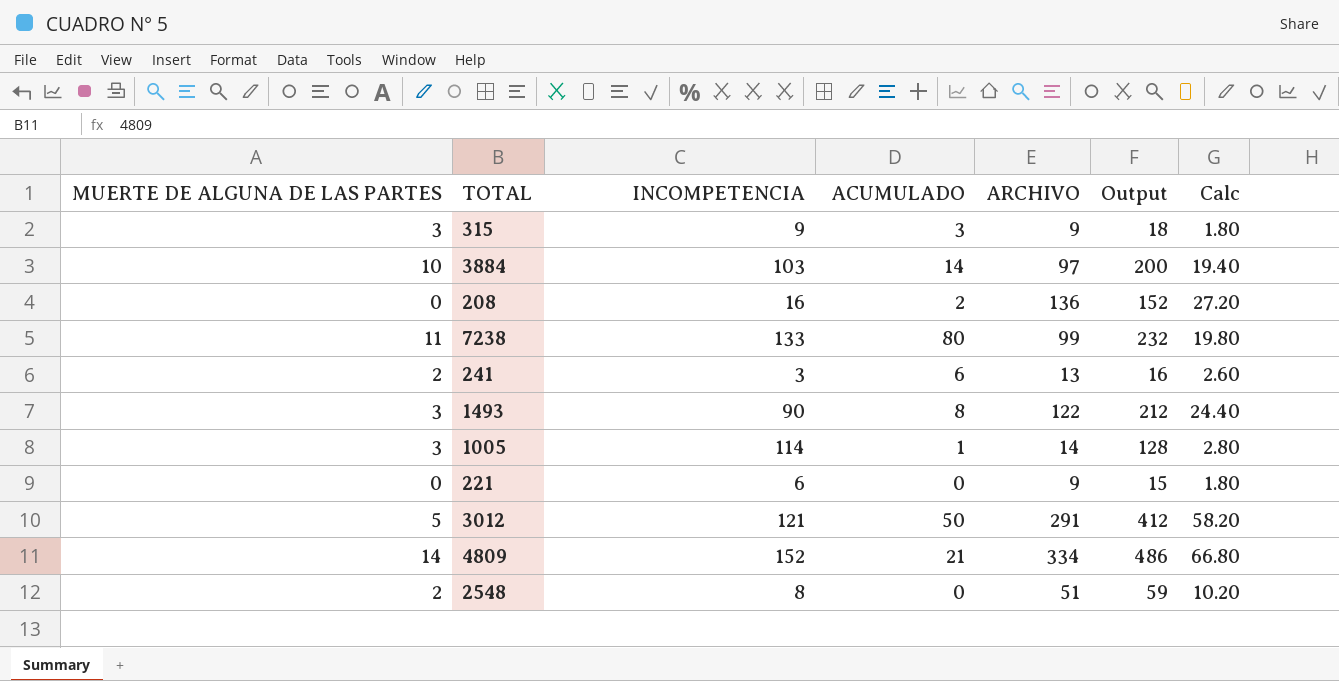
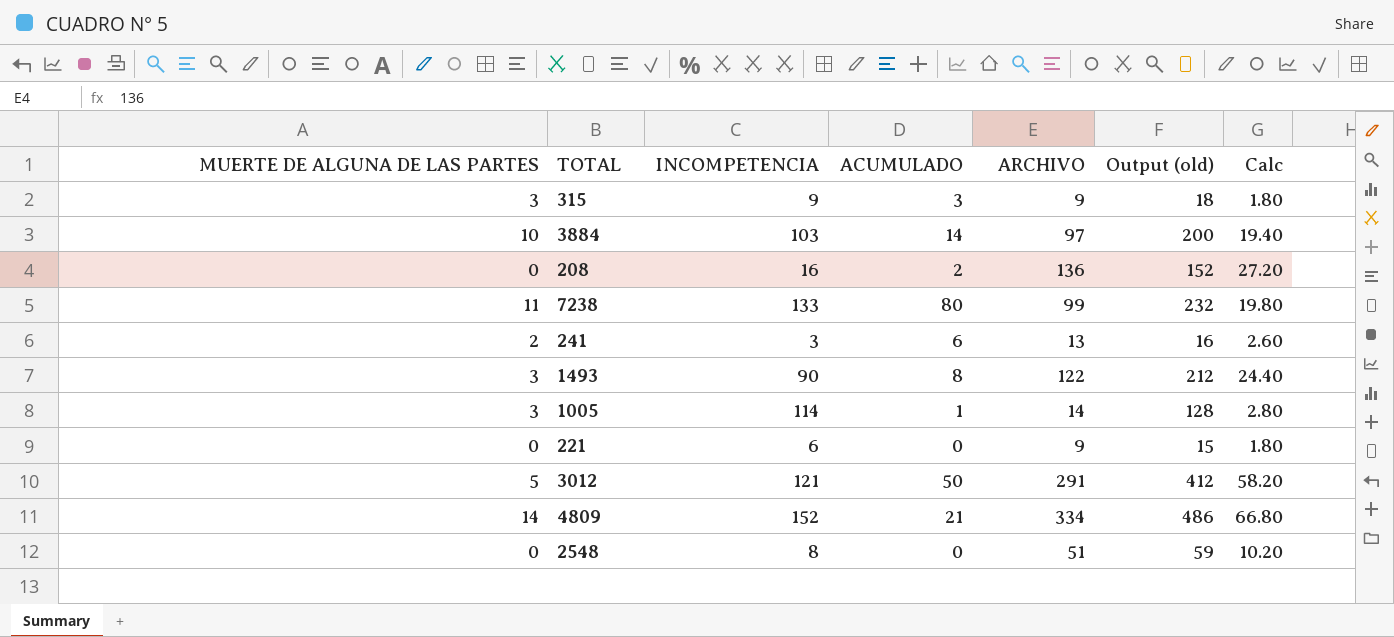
column name: Output -> Output (old)
2548 | MUERTE DE ALGUNA DE LAS PARTES: 2 -> 0

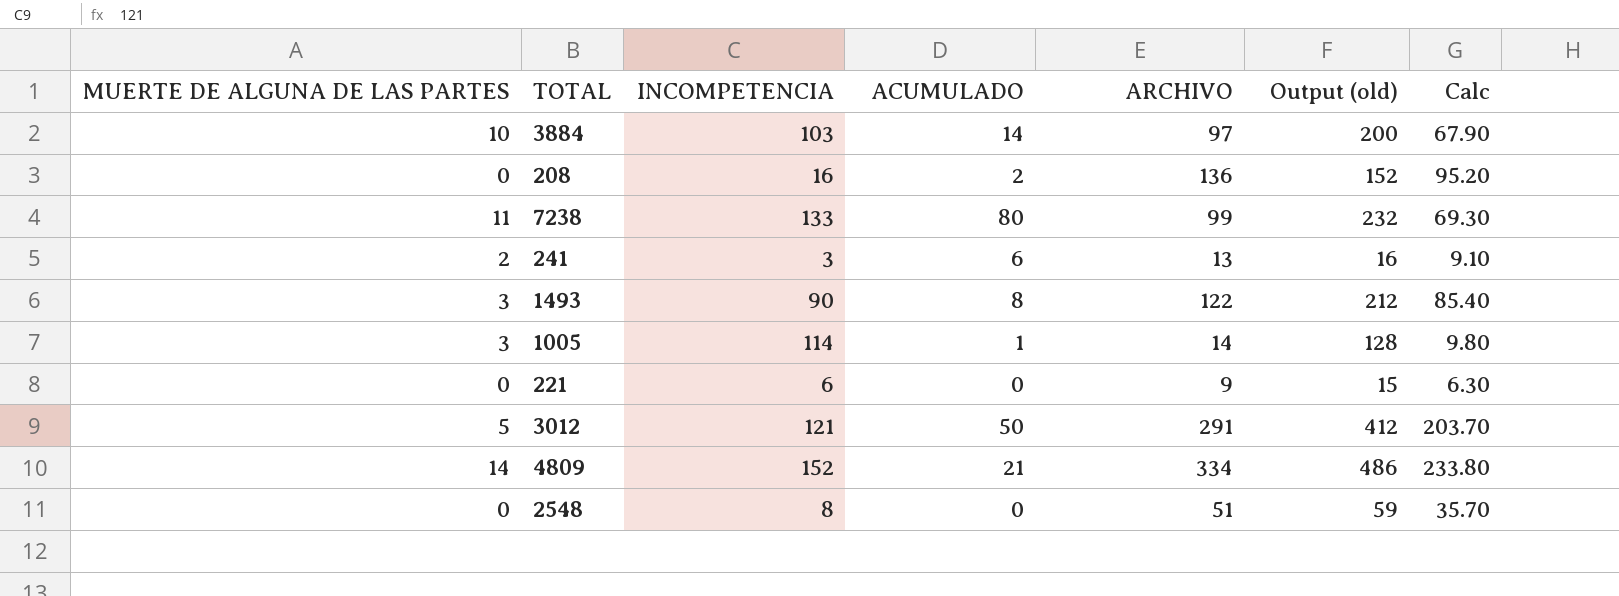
column Calc | formula: [ARCHIVO] * 0.2 -> [ARCHIVO] * 0.7
row 315: 3 | 9 | 3 | 9 | 18 | 1.80 -> none

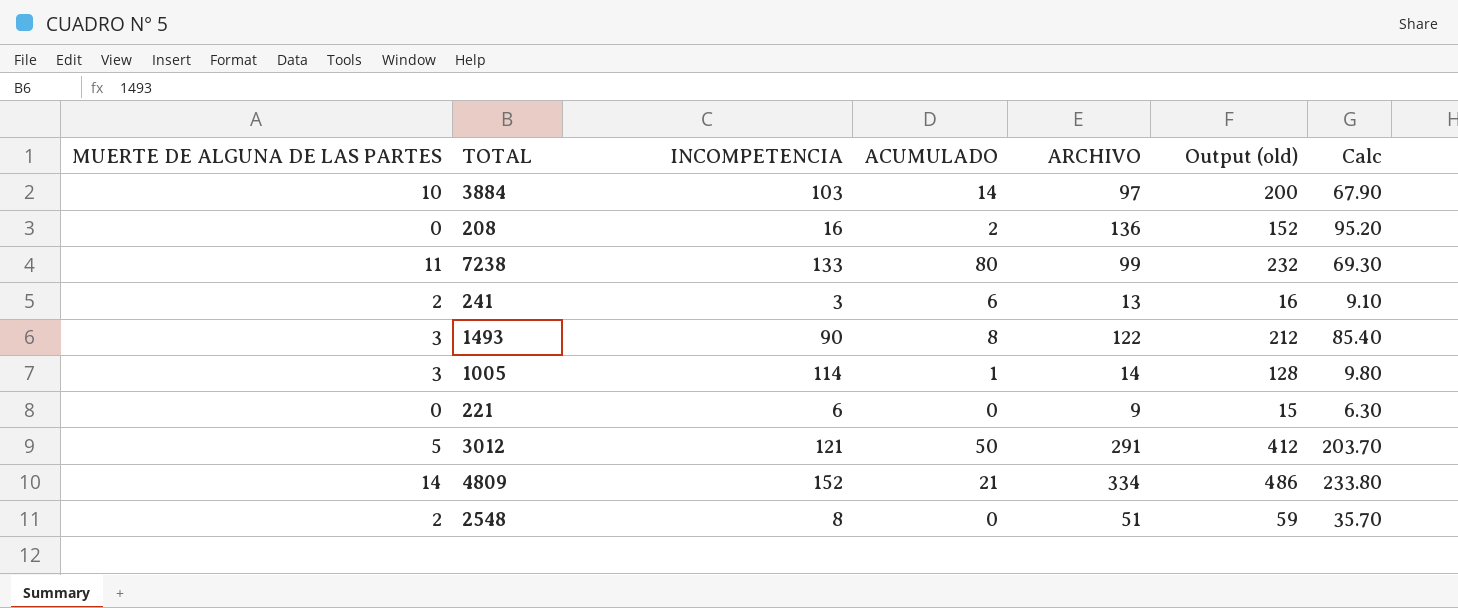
2548 | MUERTE DE ALGUNA DE LAS PARTES: 0 -> 2

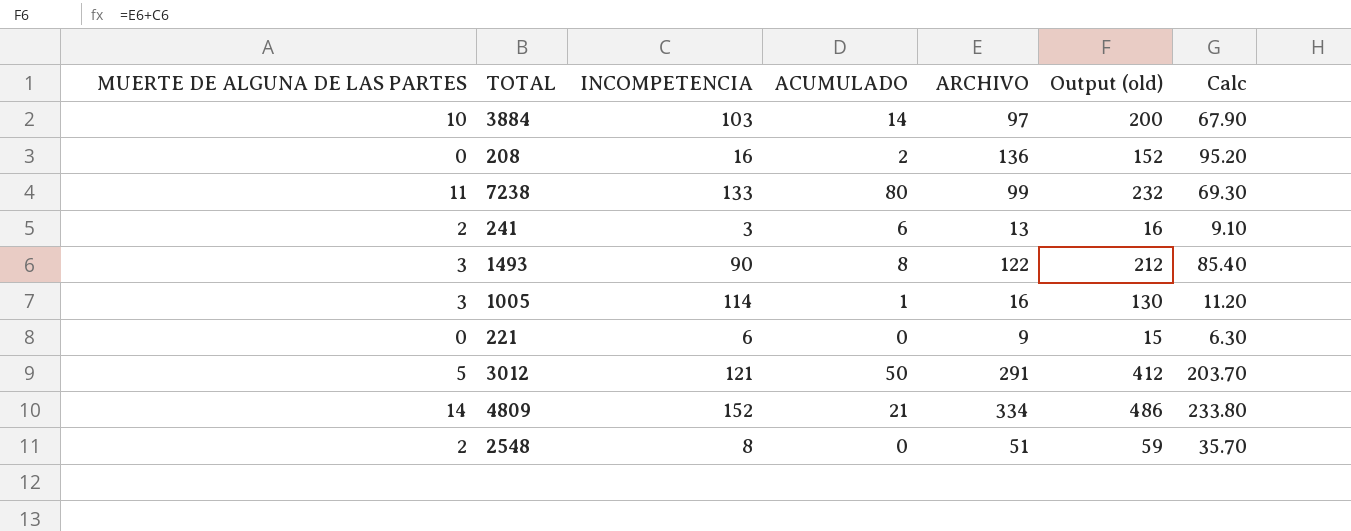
1005 | ARCHIVO: 14 -> 16
1005 | Output (old): 128 -> 130
1005 | Calc: 9.80 -> 11.20

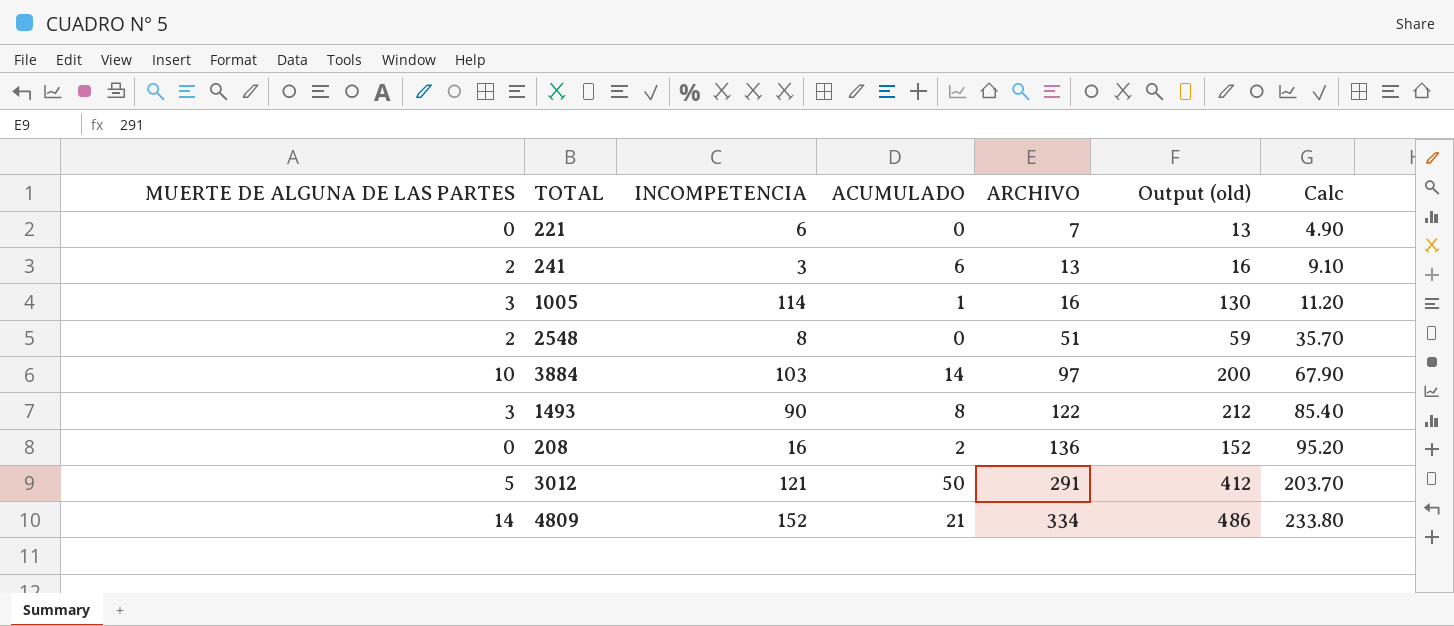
row order: none -> ARCHIVO ascending
row 7238: 11 | 133 | 80 | 99 | 232 | 69.30 -> none
221 | ARCHIVO: 9 -> 7
221 | Output (old): 15 -> 13
221 | Calc: 6.30 -> 4.90

